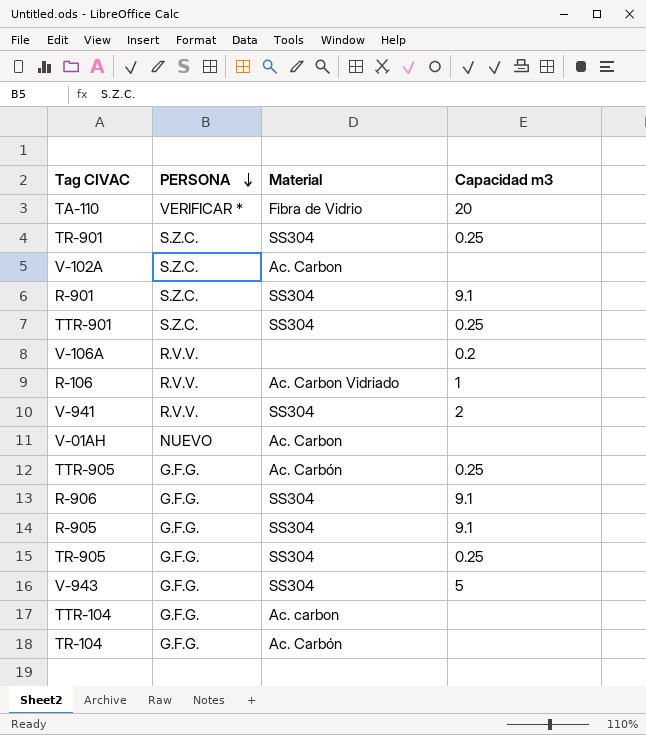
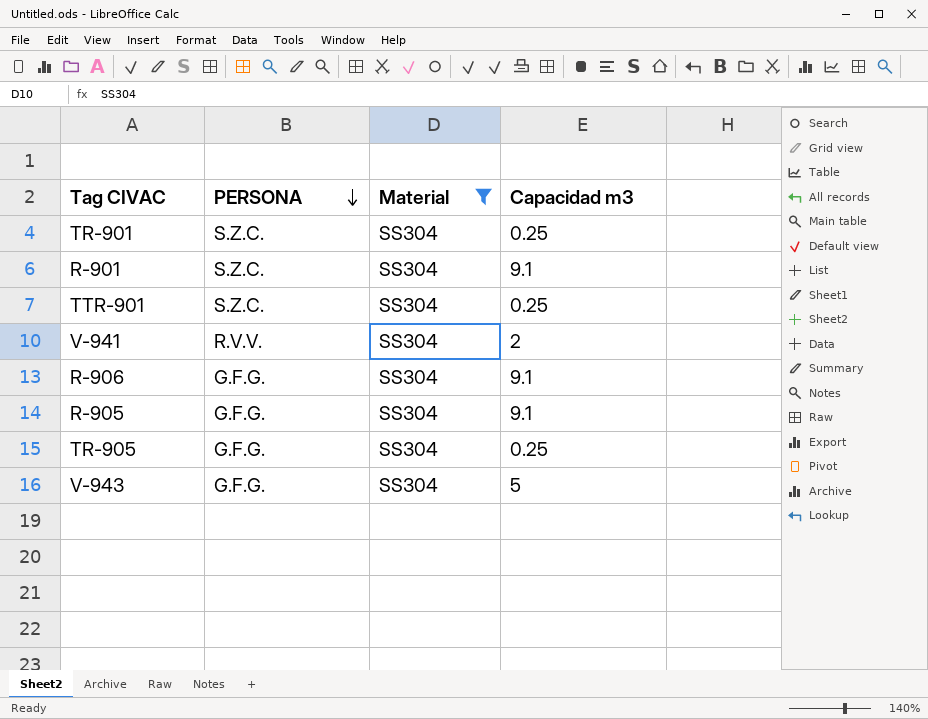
filter: none -> Material = SS304

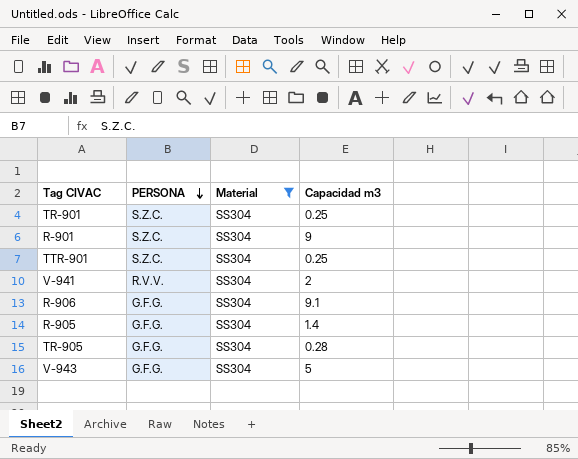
R-901 | Capacidad m3: 9.1 -> 9
R-905 | Capacidad m3: 9.1 -> 1.4
TR-905 | Capacidad m3: 0.25 -> 0.28

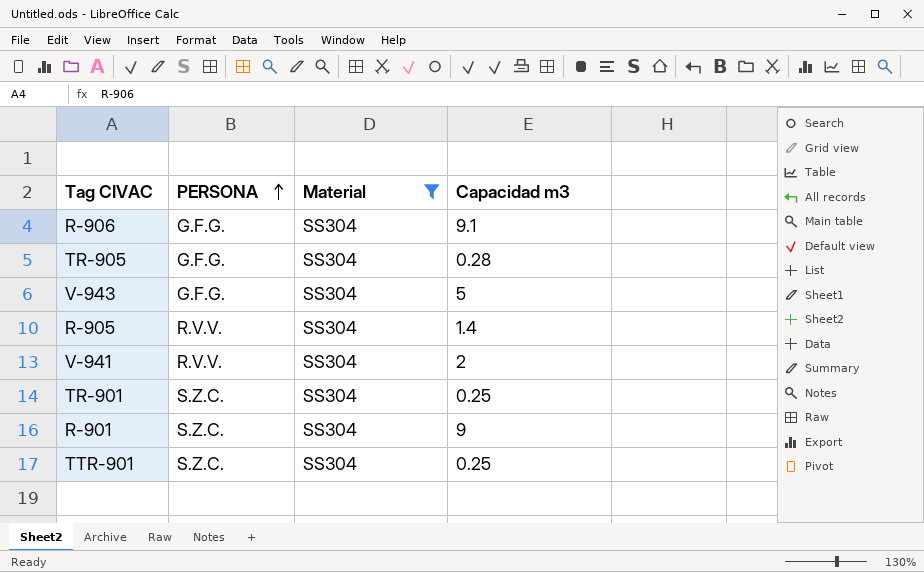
row order: PERSONA descending -> PERSONA ascending
R-905 | PERSONA: G.F.G. -> R.V.V.

